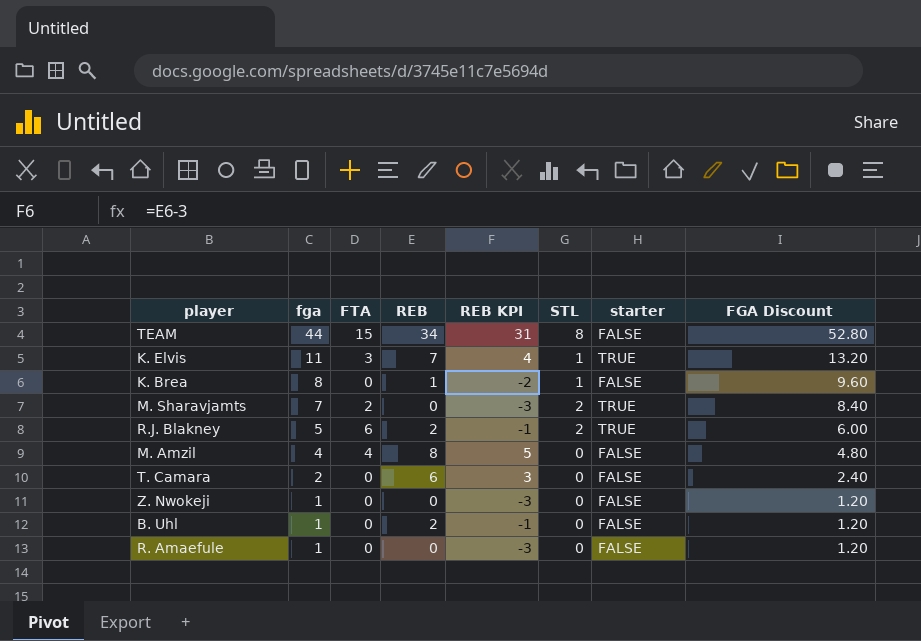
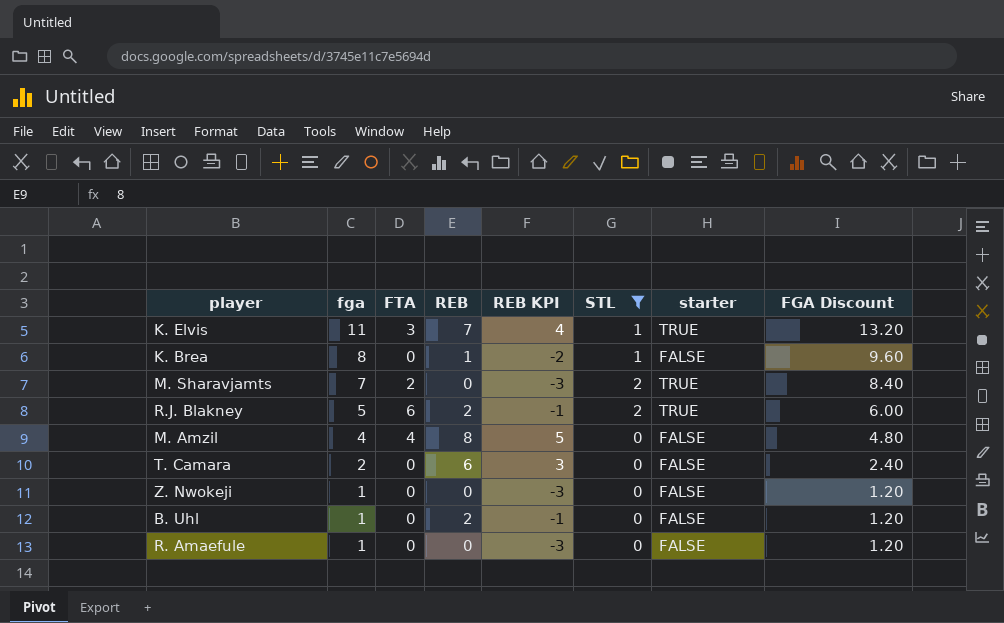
filter: none -> STL != 8

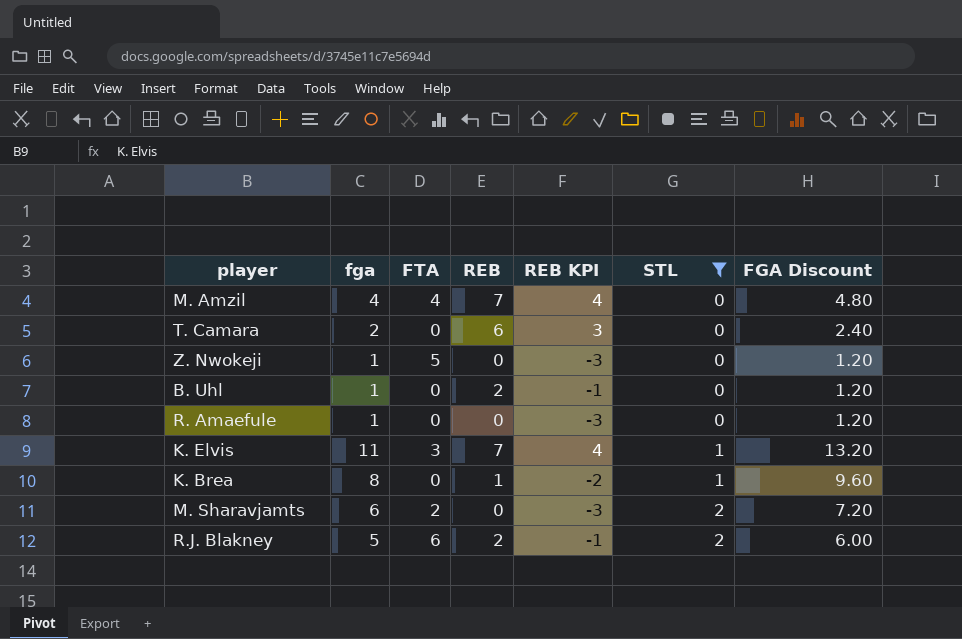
row order: fga descending -> STL ascending
column starter | position: 7 -> none
M. Amzil | REB: 8 -> 7
M. Amzil | REB KPI: 5 -> 4
Z. Nwokeji | FTA: 0 -> 5
M. Sharavjamts | fga: 7 -> 6
M. Sharavjamts | FGA Discount: 8.40 -> 7.20

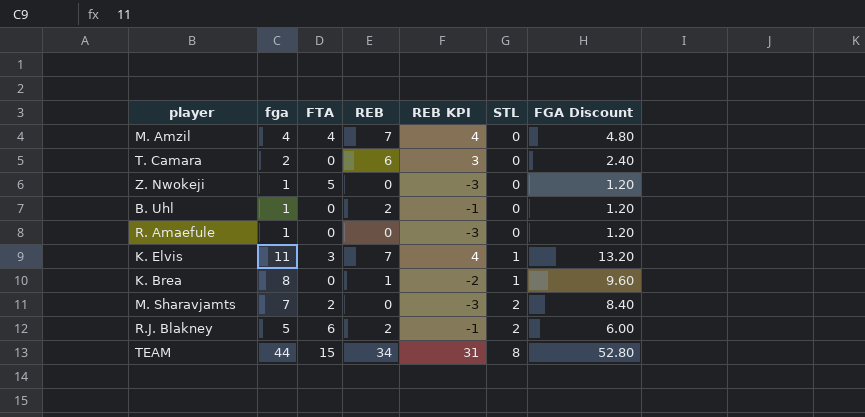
filter: STL != 8 -> none
M. Sharavjamts | fga: 6 -> 7
M. Sharavjamts | FGA Discount: 7.20 -> 8.40

